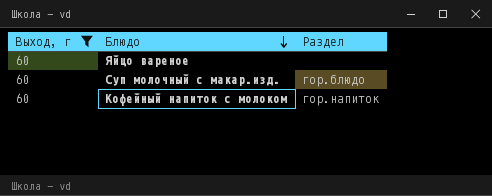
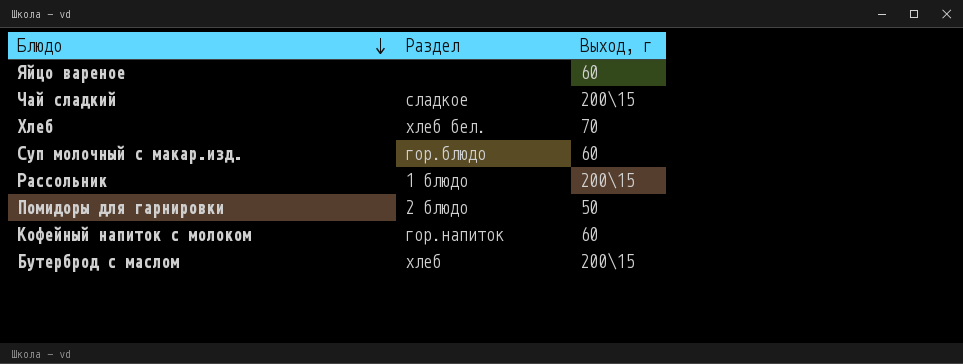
filter: Выход, г = 60 -> none
column Выход, г | position: 1 -> 3

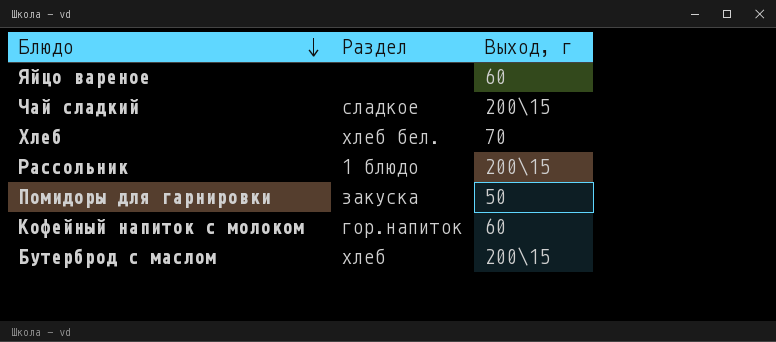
row Суп молочный с макар.изд.: гор.блюдо | 60 -> none
Помидоры для гарнировки | Раздел: 2 блюдо -> закуска

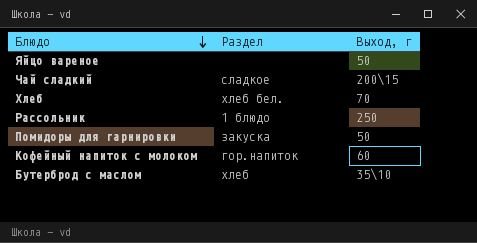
Яйцо вареное | Выход, г: 60 -> 50
Рассольник | Выход, г: 200\15 -> 250
Бутерброд с маслом | Выход, г: 200\15 -> 35\10

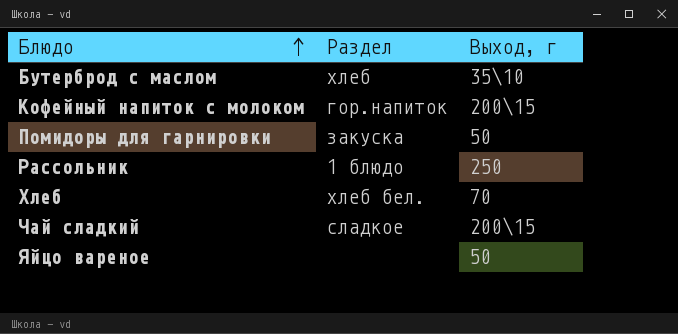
row order: Блюдо descending -> Блюдо ascending
Кофейный напиток с молоком | Выход, г: 60 -> 200\15

